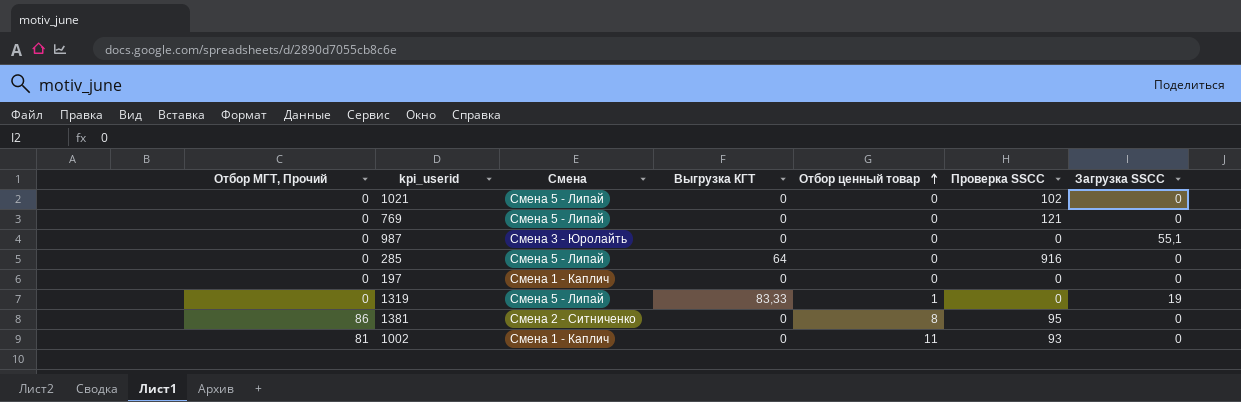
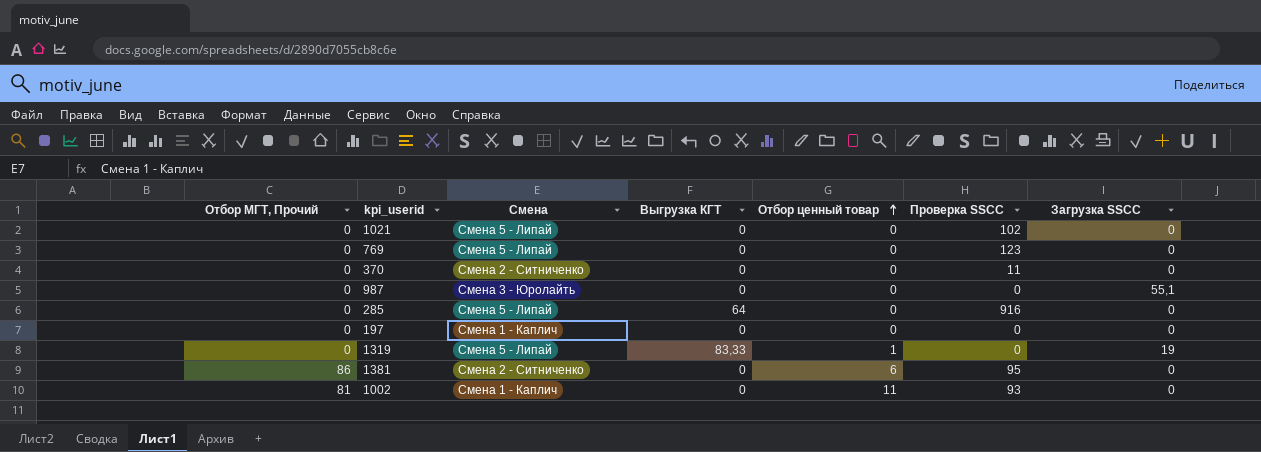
769 | Проверка SSCC: 121 -> 123
row 370: none -> 0 | Смена 2 - Ситниченко | 0 | 0 | 11 | 0
1381 | Отбор ценный товар: 8 -> 6

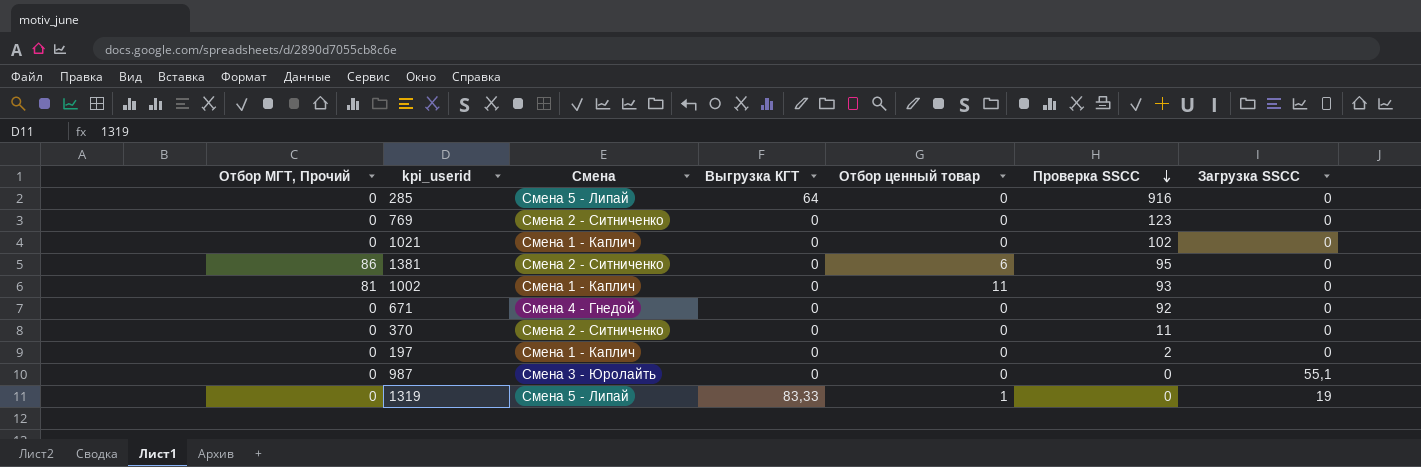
row order: Отбор ценный товар ascending -> Проверка SSCC descending
769 | Смена: Смена 5 - Липай -> Смена 2 - Ситниченко
1021 | Смена: Смена 5 - Липай -> Смена 1 - Каплич
row 671: none -> 0 | Смена 4 - Гнедой | 0 | 0 | 92 | 0
197 | Проверка SSCC: 0 -> 2

